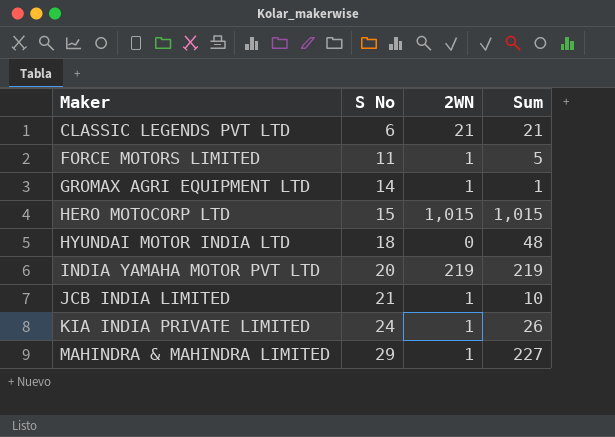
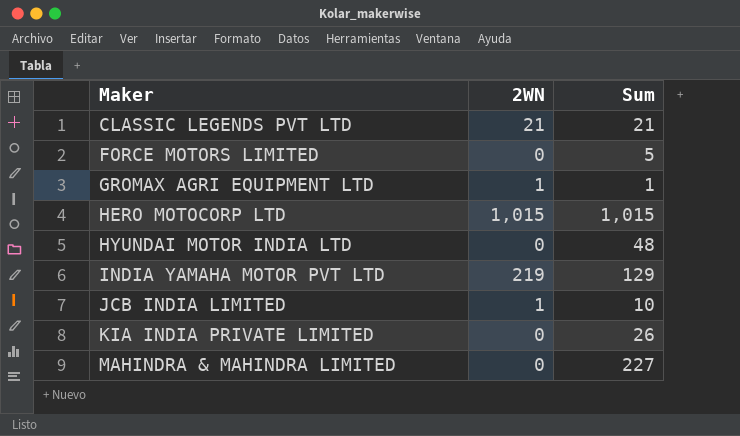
column S No | position: 2 -> none
FORCE MOTORS LIMITED | 2WN: 1 -> 0
INDIA YAMAHA MOTOR PVT LTD | Sum: 219 -> 129
KIA INDIA PRIVATE LIMITED | 2WN: 1 -> 0
MAHINDRA & MAHINDRA LIMITED | 2WN: 1 -> 0

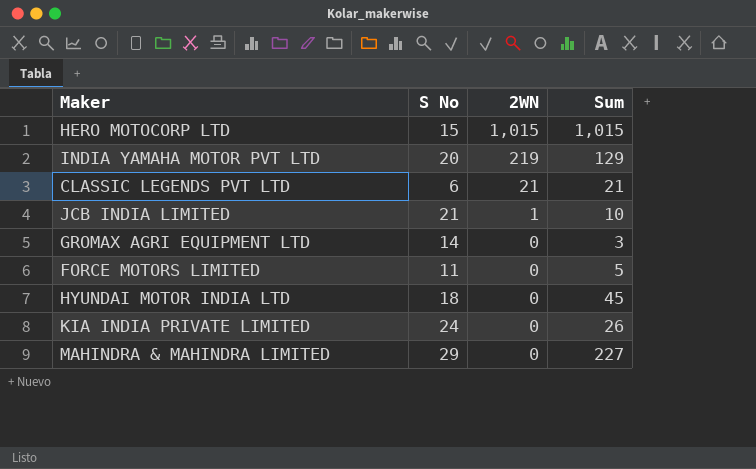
row order: Maker ascending -> 2WN descending
column S No | position: none -> 2
GROMAX AGRI EQUIPMENT LTD | 2WN: 1 -> 0
GROMAX AGRI EQUIPMENT LTD | Sum: 1 -> 3
HYUNDAI MOTOR INDIA LTD | Sum: 48 -> 45

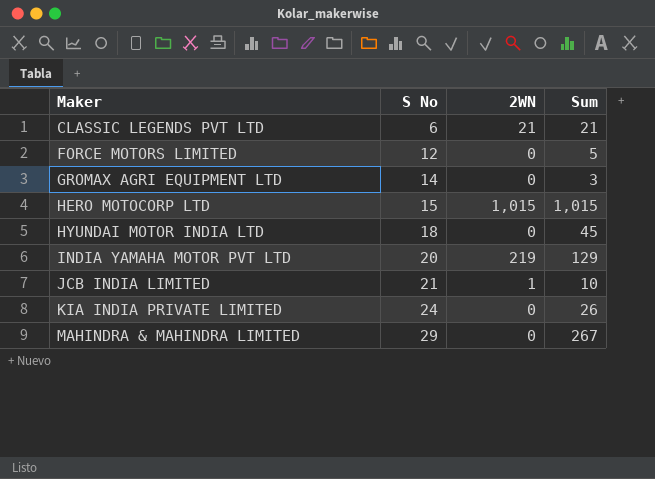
row order: 2WN descending -> Maker ascending
FORCE MOTORS LIMITED | S No: 11 -> 12
MAHINDRA & MAHINDRA LIMITED | Sum: 227 -> 267

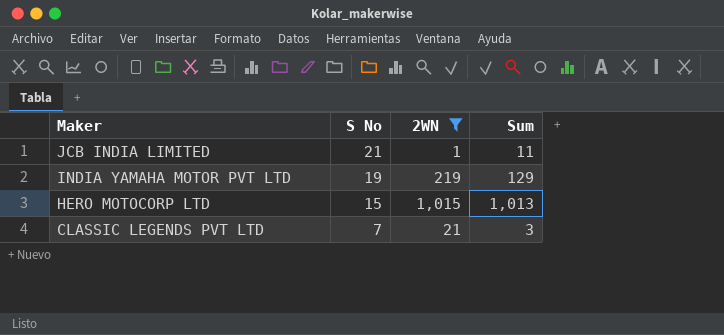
filter: none -> 2WN != 0
row order: Maker ascending -> Maker descending
JCB INDIA LIMITED | Sum: 10 -> 11
INDIA YAMAHA MOTOR PVT LTD | S No: 20 -> 19
HERO MOTOCORP LTD | Sum: 1,015 -> 1,013
CLASSIC LEGENDS PVT LTD | S No: 6 -> 7
CLASSIC LEGENDS PVT LTD | Sum: 21 -> 3

